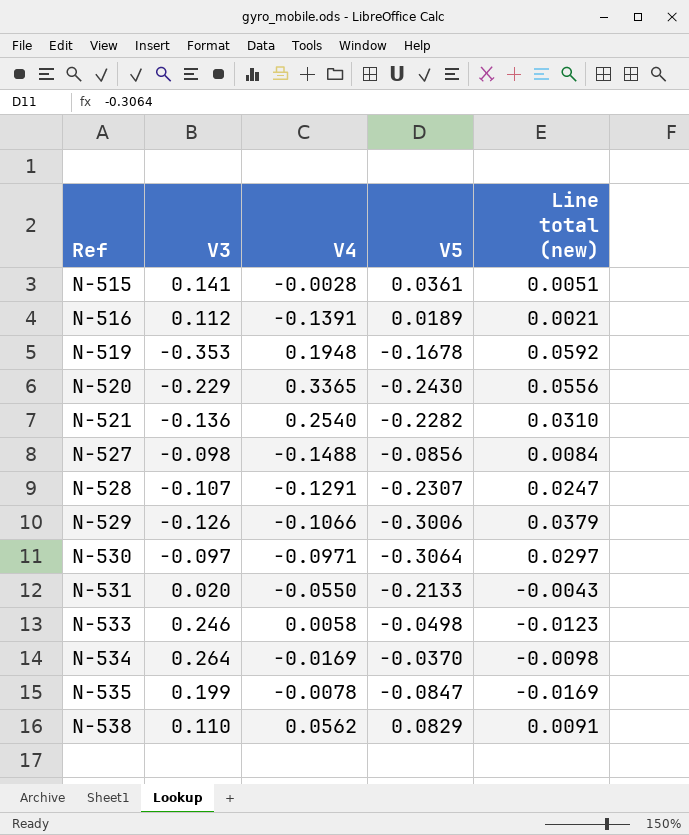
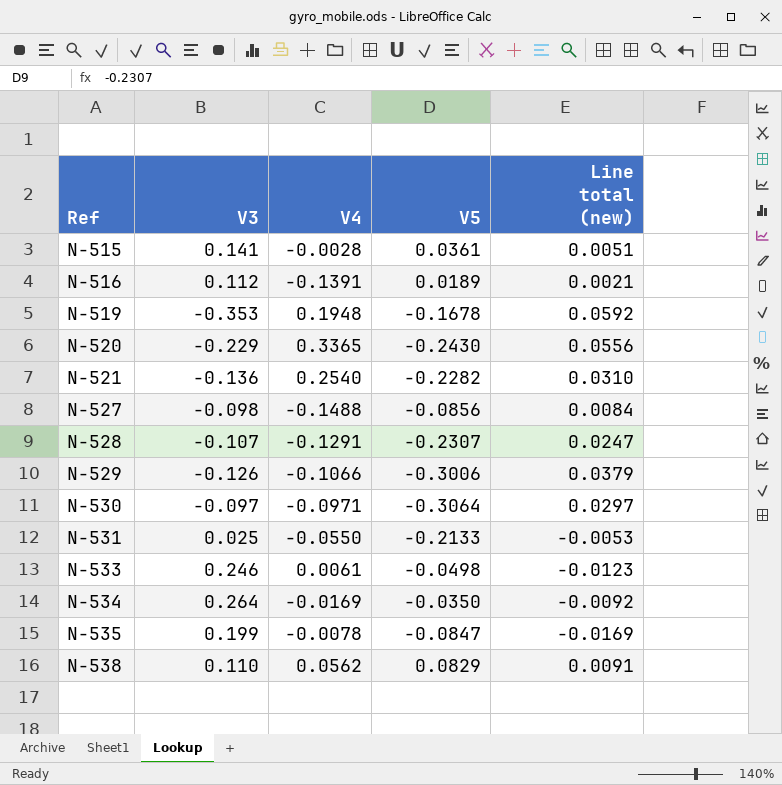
N-531 | V3: 0.020 -> 0.025
N-531 | Line total (new): -0.0043 -> -0.0053
N-533 | V4: 0.0058 -> 0.0061
N-534 | V5: -0.0370 -> -0.0350
N-534 | Line total (new): -0.0098 -> -0.0092

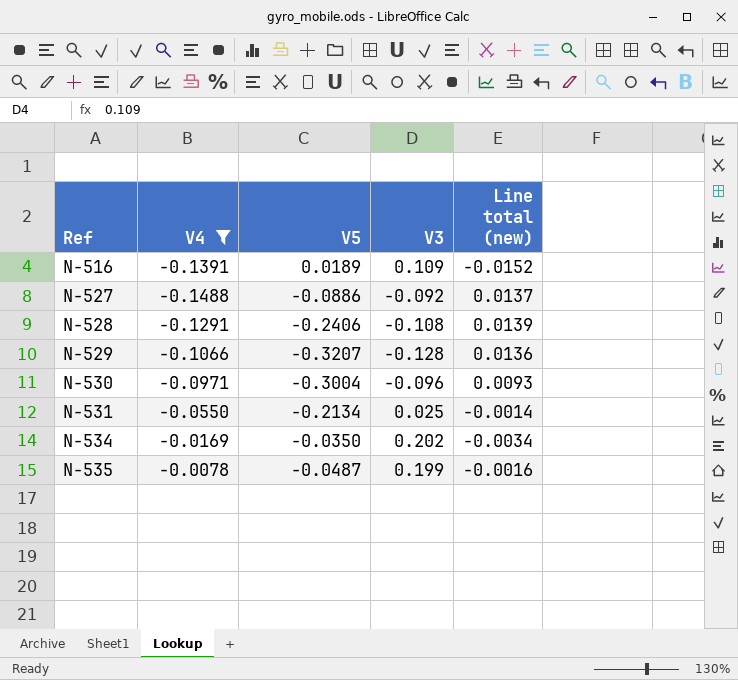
filter: none -> V4 <= -0.0078
column V3 | position: 2 -> 4
column Line total (new) | formula: [V3] * [V5] -> [V4] * [V3]
N-516 | V3: 0.112 -> 0.109
N-527 | V5: -0.0856 -> -0.0886
N-527 | V3: -0.098 -> -0.092
N-528 | V5: -0.2307 -> -0.2406
N-528 | V3: -0.107 -> -0.108
N-529 | V5: -0.3006 -> -0.3207
N-529 | V3: -0.126 -> -0.128
N-530 | V5: -0.3064 -> -0.3004
N-530 | V3: -0.097 -> -0.096
N-531 | V5: -0.2133 -> -0.2134
N-534 | V3: 0.264 -> 0.202
N-535 | V5: -0.0847 -> -0.0487

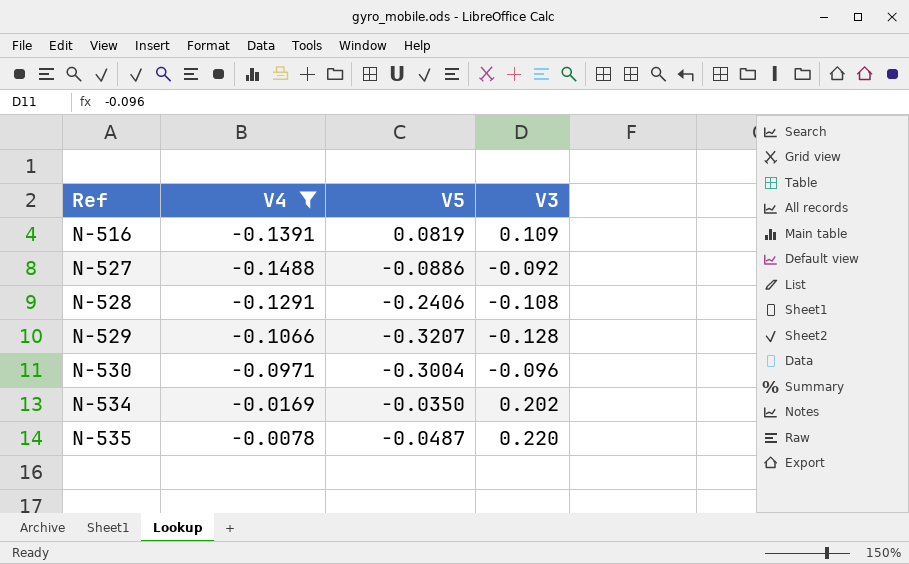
column Line total (new) | formula: [V4] * [V3] -> none
row N-531: -0.0550 | -0.2134 | 0.025 | -0.0014 -> none
N-516 | V5: 0.0189 -> 0.0819
N-535 | V3: 0.199 -> 0.220

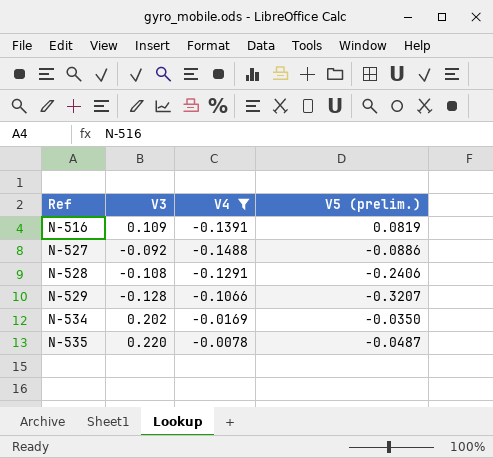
column V3 | position: 4 -> 2
column name: V5 -> V5 (prelim.)
row N-530: -0.0971 | -0.3004 | -0.096 -> none

